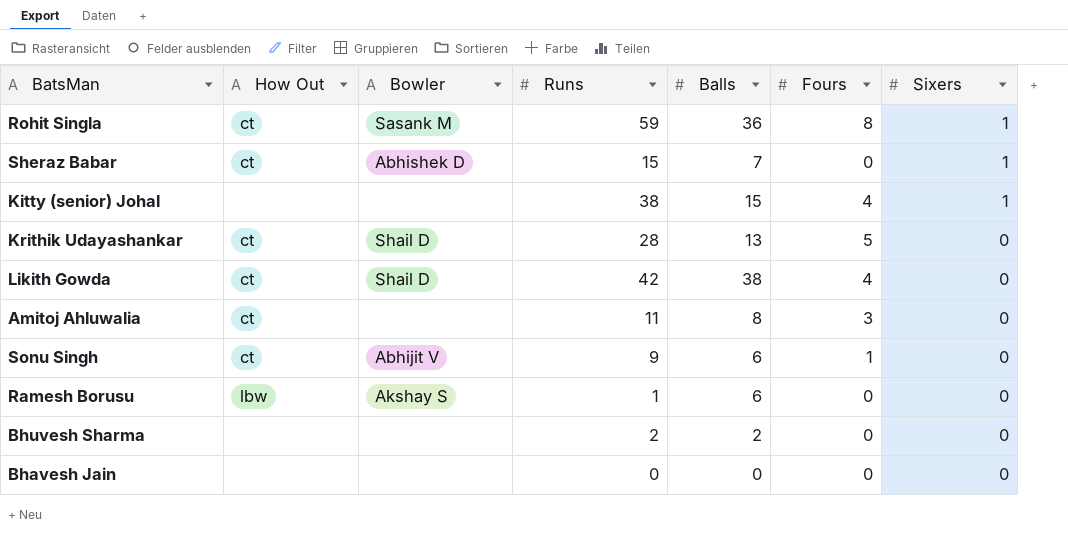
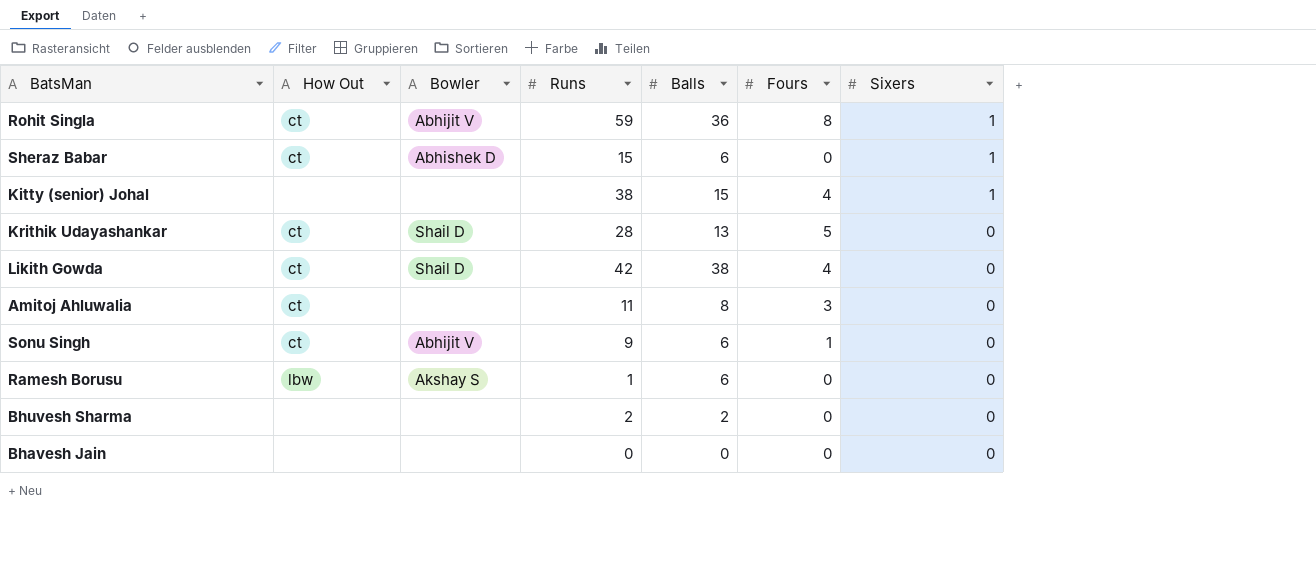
Rohit Singla | Bowler: Sasank M -> Abhijit V
Sheraz Babar | Balls: 7 -> 6

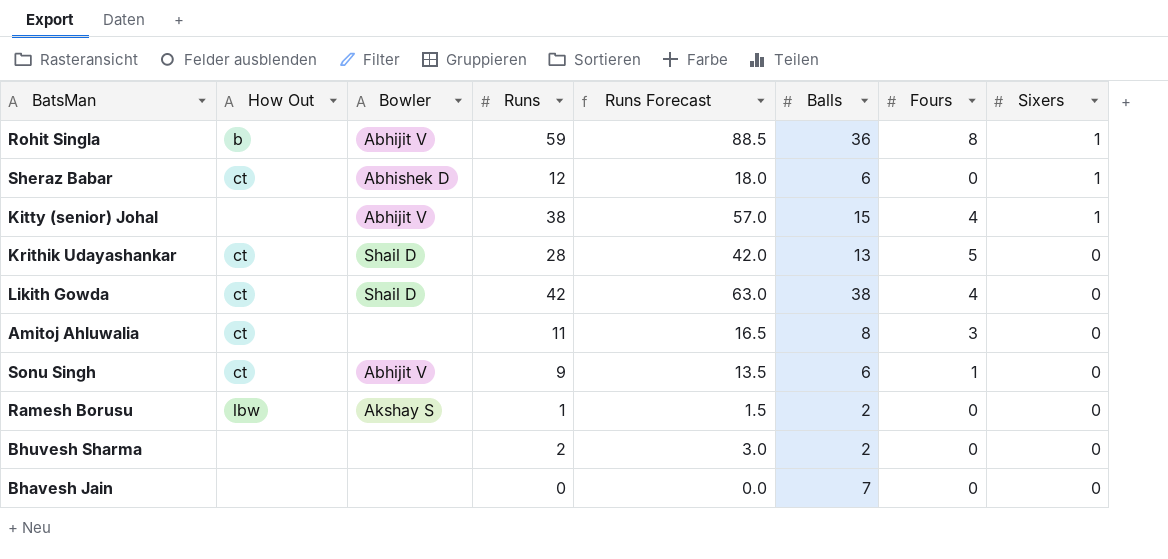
column Runs Forecast | formula: none -> [Runs] * 1.5
Rohit Singla | How Out: ct -> b
Sheraz Babar | Runs: 15 -> 12
Kitty (senior) Johal | Bowler: none -> Abhijit V
Ramesh Borusu | Balls: 6 -> 2
Bhavesh Jain | Balls: 0 -> 7

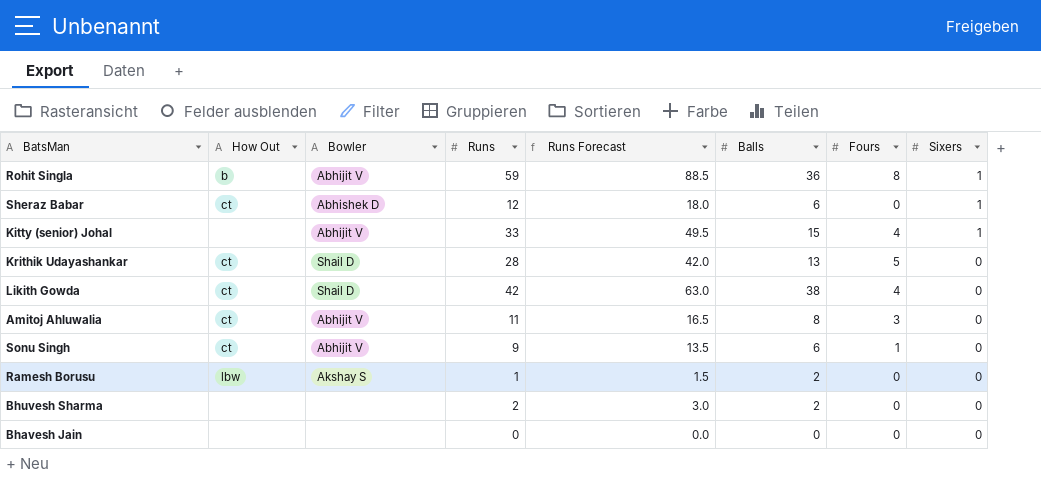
Kitty (senior) Johal | Runs: 38 -> 33
Kitty (senior) Johal | Runs Forecast: 57.0 -> 49.5
Amitoj Ahluwalia | Bowler: none -> Abhijit V
Bhavesh Jain | Balls: 7 -> 0

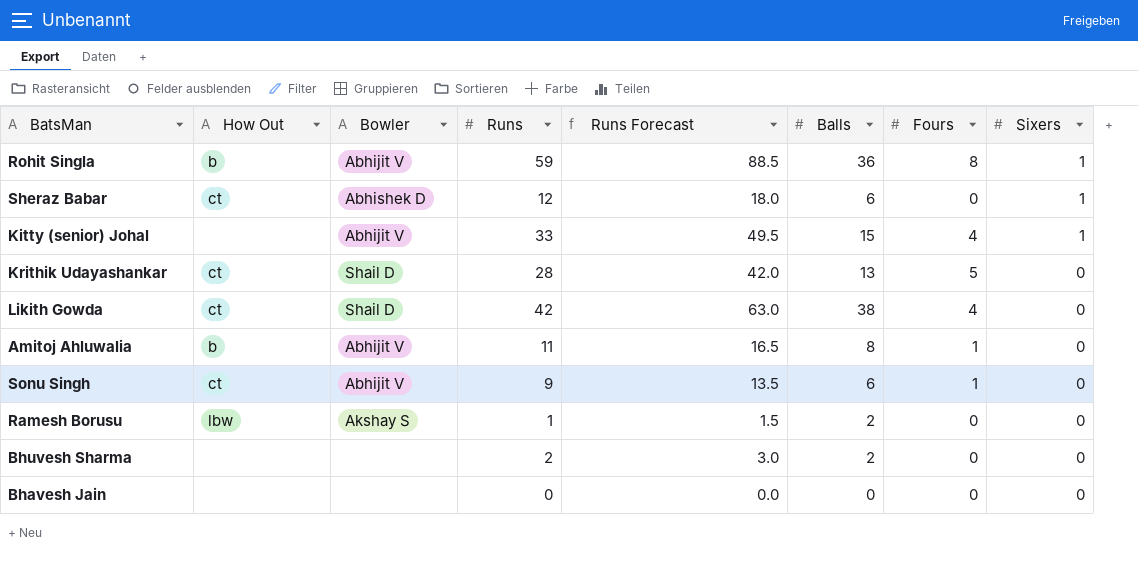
Amitoj Ahluwalia | How Out: ct -> b
Amitoj Ahluwalia | Fours: 3 -> 1

